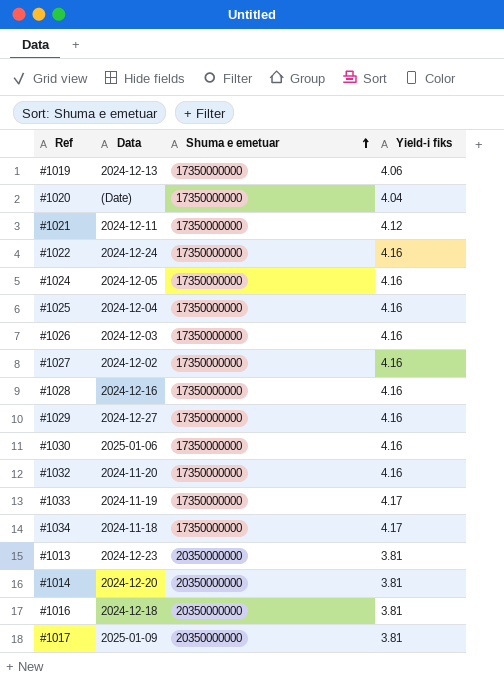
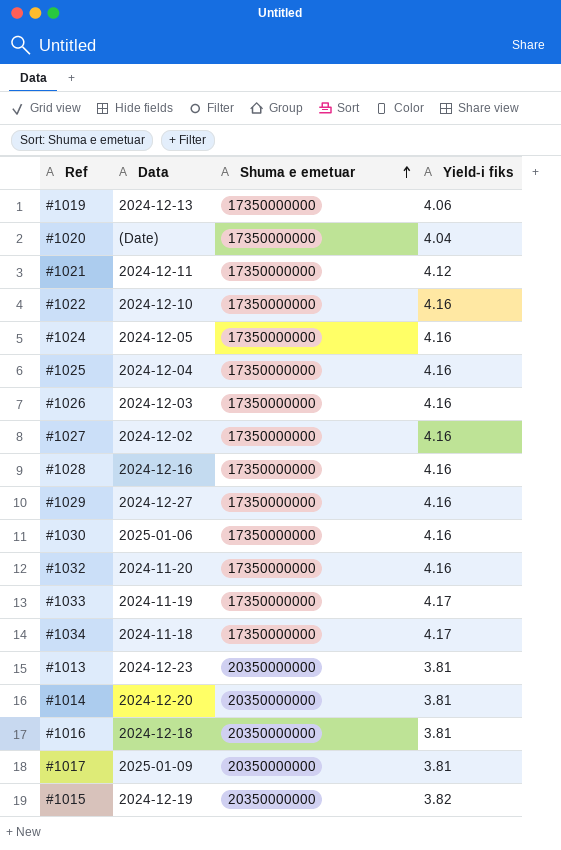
#1022 | Data: 2024-12-24 -> 2024-12-10
row #1015: none -> 2024-12-19 | 20350000000 | 3.82

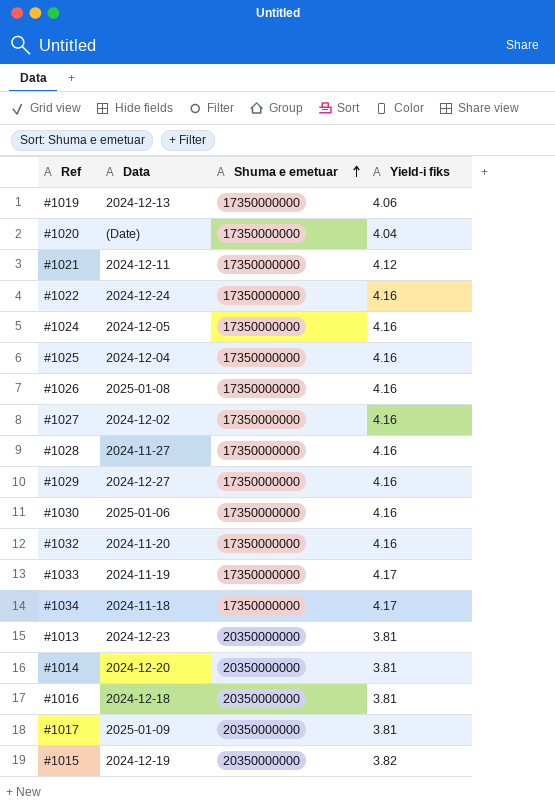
#1022 | Data: 2024-12-10 -> 2024-12-24
#1026 | Data: 2024-12-03 -> 2025-01-08
#1028 | Data: 2024-12-16 -> 2024-11-27

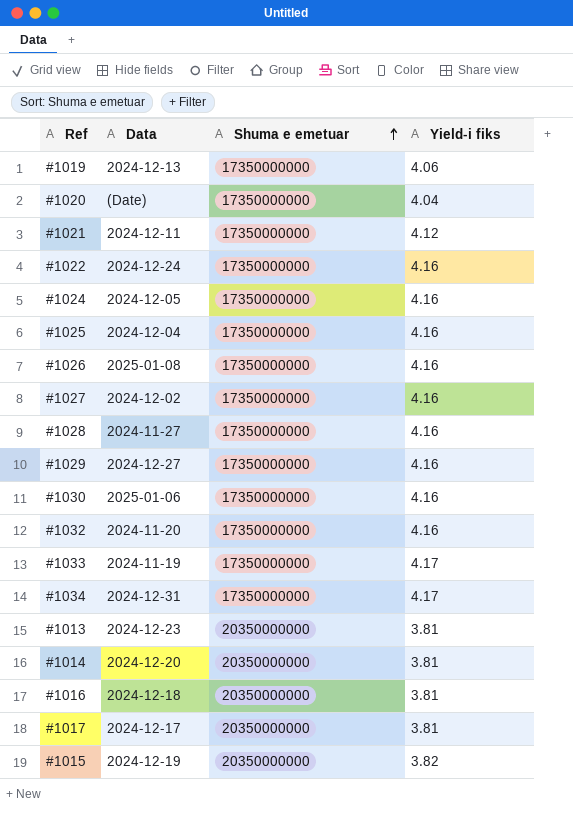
#1034 | Data: 2024-11-18 -> 2024-12-31
#1017 | Data: 2025-01-09 -> 2024-12-17

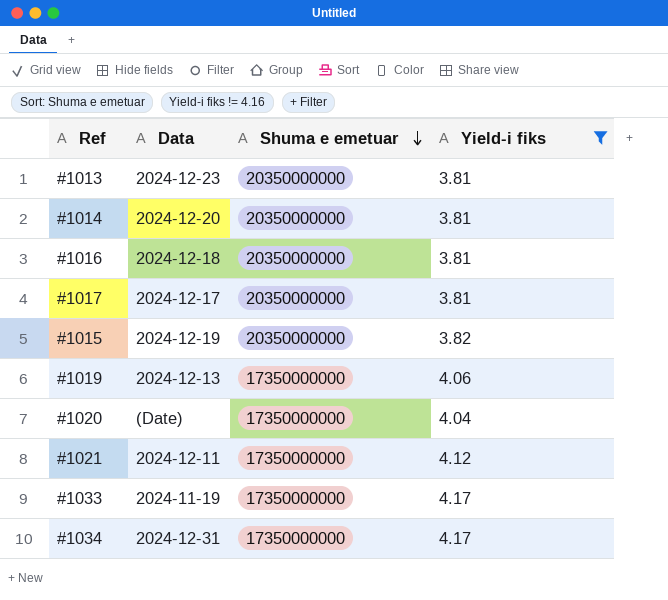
filter: none -> Yield-i fiks != 4.16
row order: Shuma e emetuar ascending -> Shuma e emetuar descending

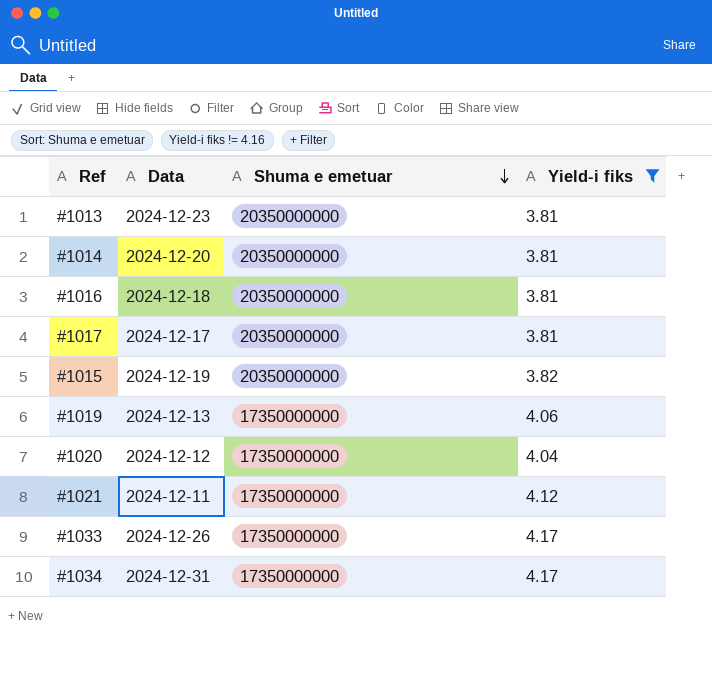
#1020 | Data: (Date) -> 2024-12-12
#1033 | Data: 2024-11-19 -> 2024-12-26

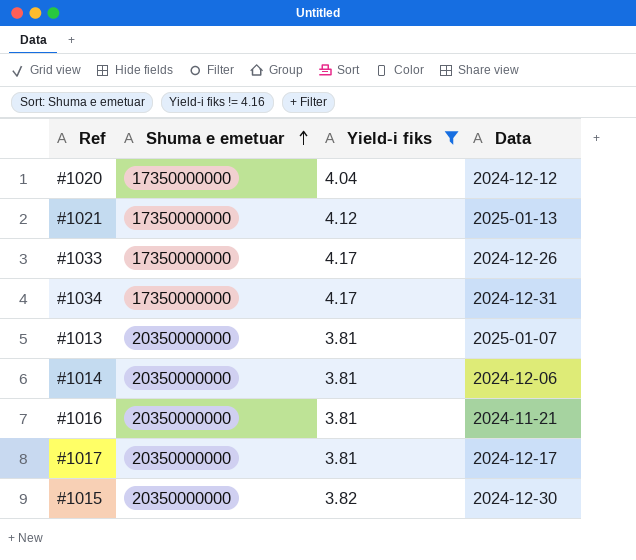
row order: Shuma e emetuar descending -> Shuma e emetuar ascending
column Data | position: 2 -> 4
row #1019: 2024-12-13 | 17350000000 | 4.06 -> none
#1021 | Data: 2024-12-11 -> 2025-01-13
#1013 | Data: 2024-12-23 -> 2025-01-07
#1014 | Data: 2024-12-20 -> 2024-12-06
#1016 | Data: 2024-12-18 -> 2024-11-21
#1015 | Data: 2024-12-19 -> 2024-12-30

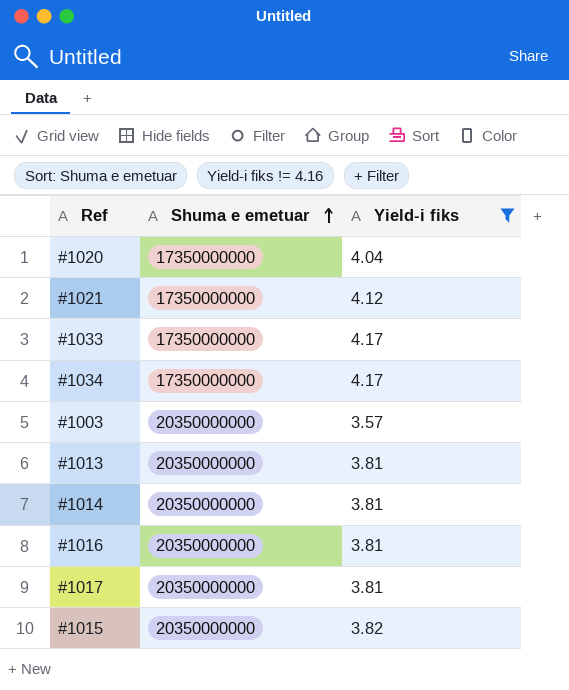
column Data | position: 4 -> none
row #1003: none -> 20350000000 | 3.57

